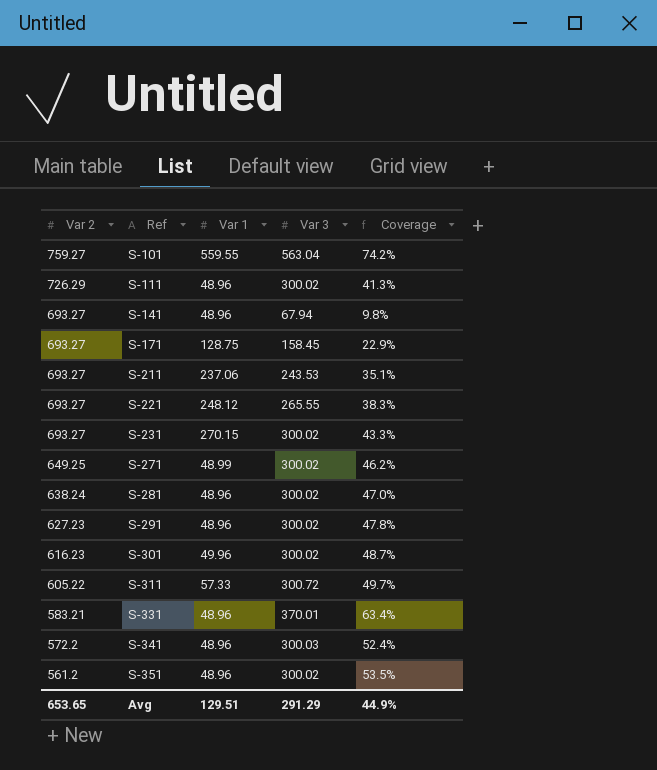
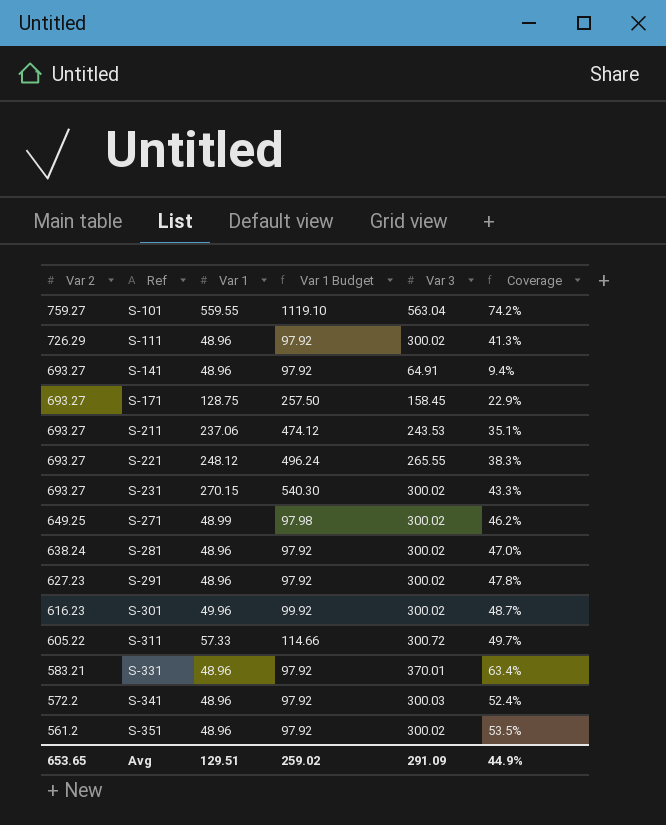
column Var 1 Budget | formula: none -> [Var 1] * 2
S-141 | Var 3: 67.94 -> 64.91
S-141 | Coverage: 9.8% -> 9.4%
Avg | Var 3: 291.29 -> 291.09

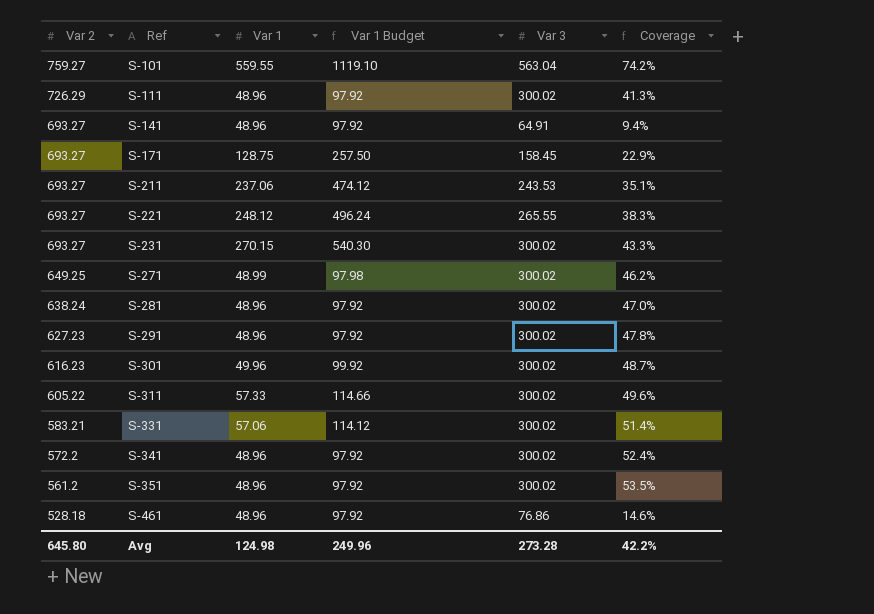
S-311 | Var 3: 300.72 -> 300.02
S-311 | Coverage: 49.7% -> 49.6%
S-331 | Var 1: 48.96 -> 57.06
S-331 | Var 1 Budget: 97.92 -> 114.12
S-331 | Var 3: 370.01 -> 300.02
S-331 | Coverage: 63.4% -> 51.4%
S-341 | Var 3: 300.03 -> 300.02
row S-461: none -> 528.18 | 48.96 | 97.92 | 76.86 | 14.6%
Avg | Var 2: 653.65 -> 645.80
Avg | Var 1: 129.51 -> 124.98
Avg | Var 1 Budget: 259.02 -> 249.96
Avg | Var 3: 291.09 -> 273.28
Avg | Coverage: 44.9% -> 42.2%

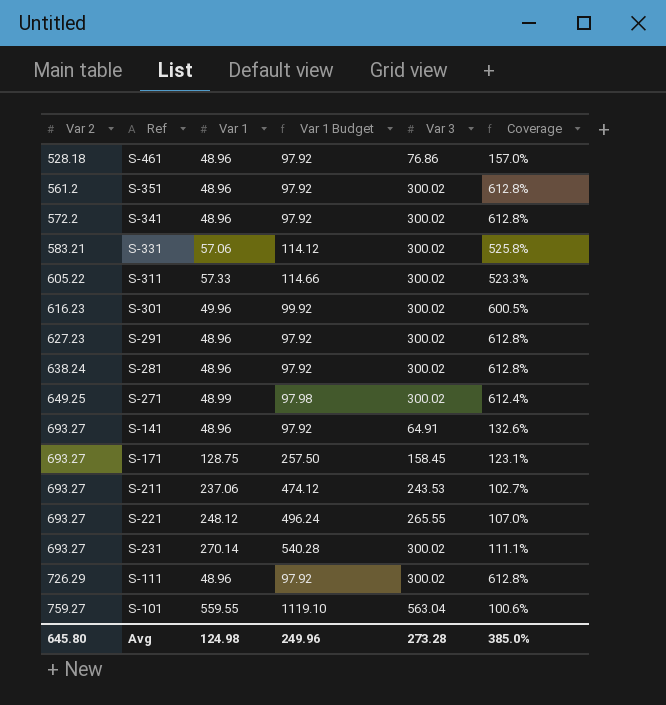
row order: Var 2 descending -> Var 2 ascending
column Coverage | formula: [Var 3] / [Var 2] -> [Var 3] / [Var 1]
S-231 | Var 1: 270.15 -> 270.14
S-231 | Var 1 Budget: 540.30 -> 540.28
Avg | Coverage: 42.2% -> 385.0%

